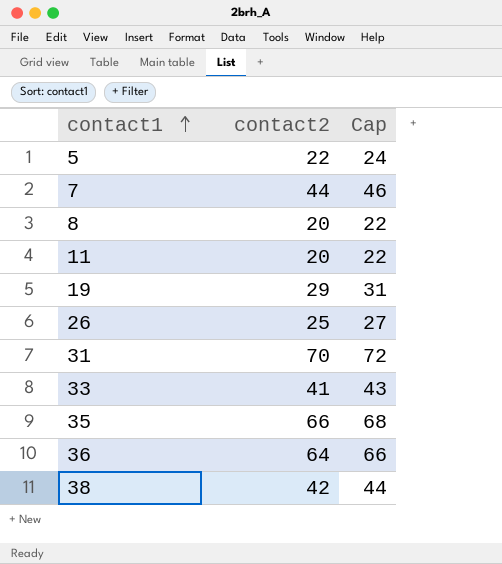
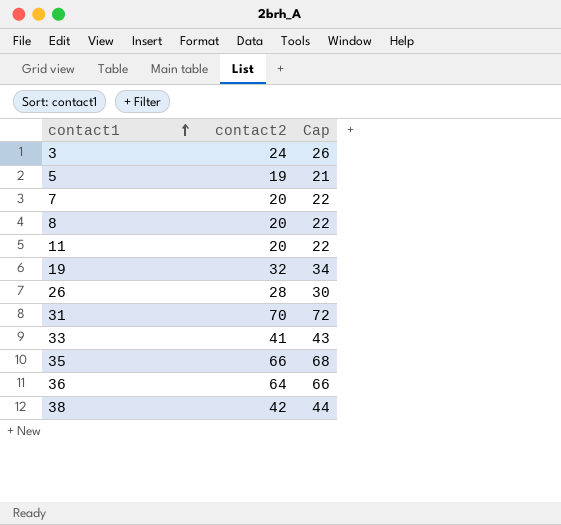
row 3: none -> 24 | 26
5 | contact2: 22 -> 19
5 | Cap: 24 -> 21
7 | contact2: 44 -> 20
7 | Cap: 46 -> 22
19 | contact2: 29 -> 32
19 | Cap: 31 -> 34
26 | contact2: 25 -> 28
26 | Cap: 27 -> 30

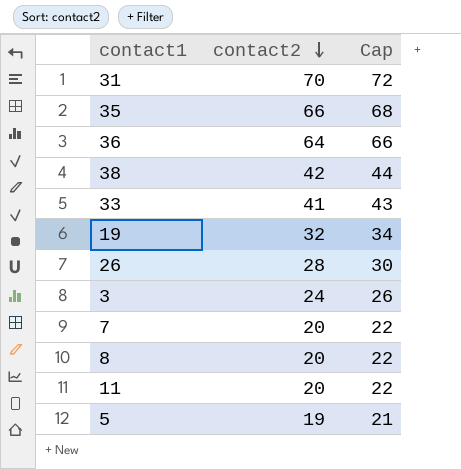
row order: contact1 ascending -> contact2 descending

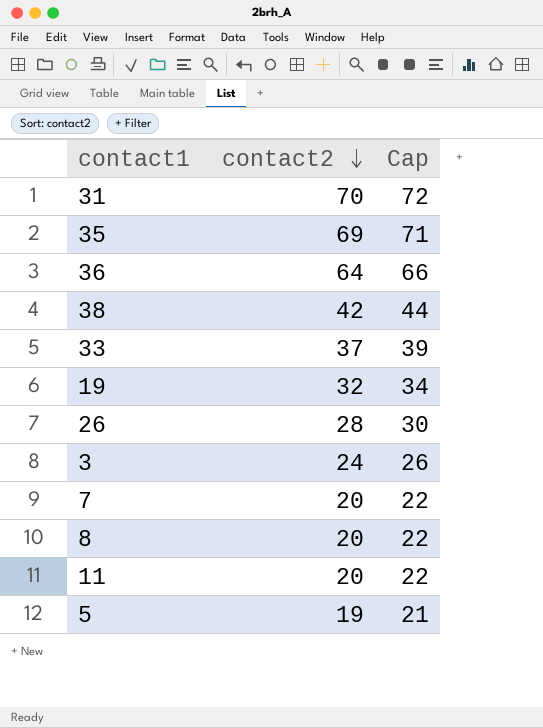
35 | contact2: 66 -> 69
35 | Cap: 68 -> 71
33 | contact2: 41 -> 37
33 | Cap: 43 -> 39

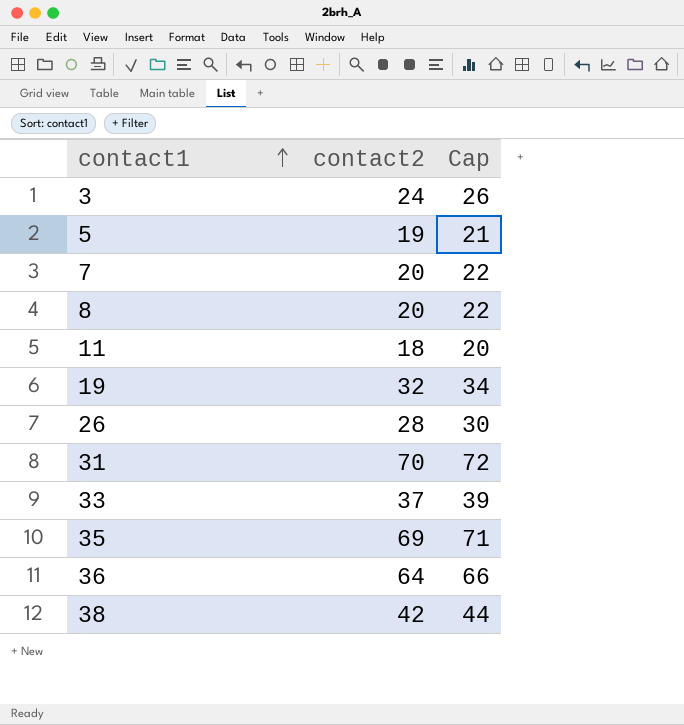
row order: contact2 descending -> contact1 ascending
11 | contact2: 20 -> 18
11 | Cap: 22 -> 20

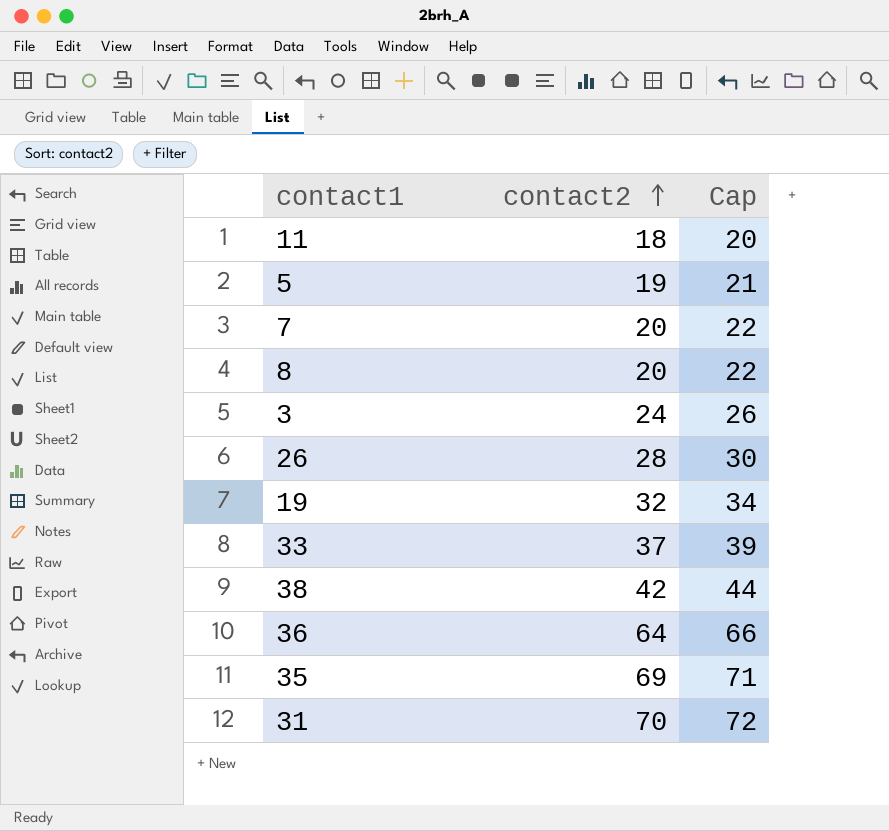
row order: contact1 ascending -> contact2 ascending

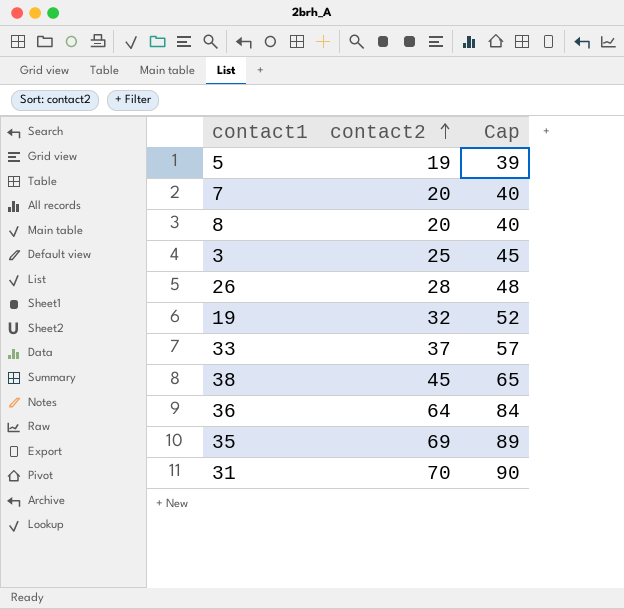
column Cap | formula: [contact2] + 2 -> [contact2] + 20
row 11: 18 | 20 -> none
3 | contact2: 24 -> 25
38 | contact2: 42 -> 45

